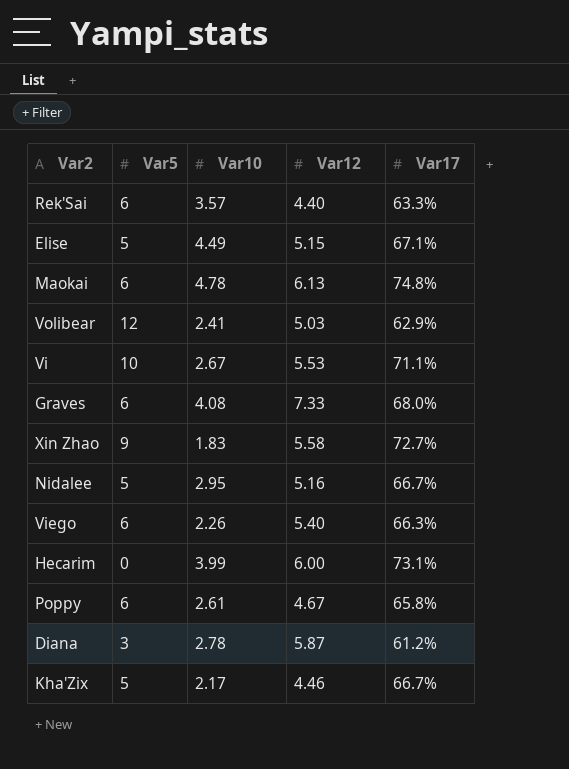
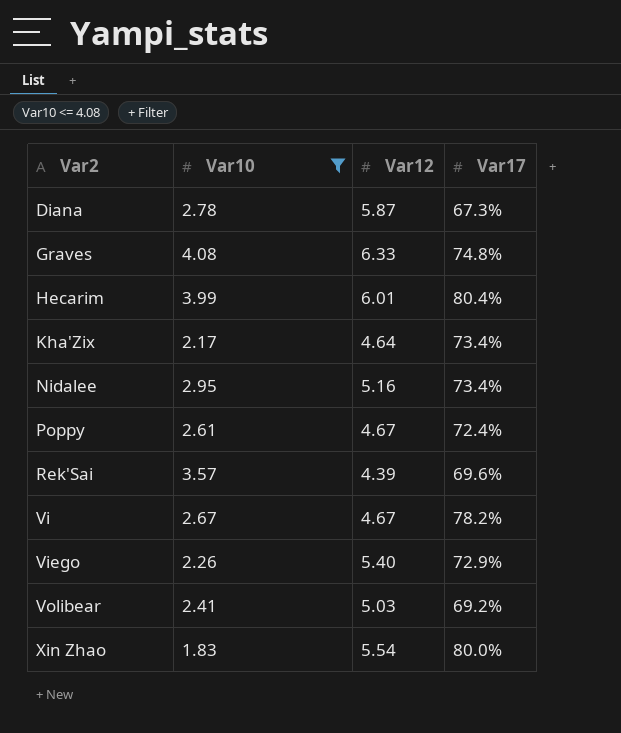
filter: none -> Var10 <= 4.08
row order: none -> Var2 ascending
column Var5 | position: 2 -> none
Diana | Var17: 61.2% -> 67.3%
Graves | Var12: 7.33 -> 6.33
Graves | Var17: 68.0% -> 74.8%
Hecarim | Var12: 6.00 -> 6.01
Hecarim | Var17: 73.1% -> 80.4%
Kha'Zix | Var12: 4.46 -> 4.64
Kha'Zix | Var17: 66.7% -> 73.4%
Nidalee | Var17: 66.7% -> 73.4%
Poppy | Var17: 65.8% -> 72.4%
Rek'Sai | Var12: 4.40 -> 4.39
Rek'Sai | Var17: 63.3% -> 69.6%
Vi | Var12: 5.53 -> 4.67
Vi | Var17: 71.1% -> 78.2%
Viego | Var17: 66.3% -> 72.9%
Volibear | Var17: 62.9% -> 69.2%
Xin Zhao | Var12: 5.58 -> 5.54
Xin Zhao | Var17: 72.7% -> 80.0%

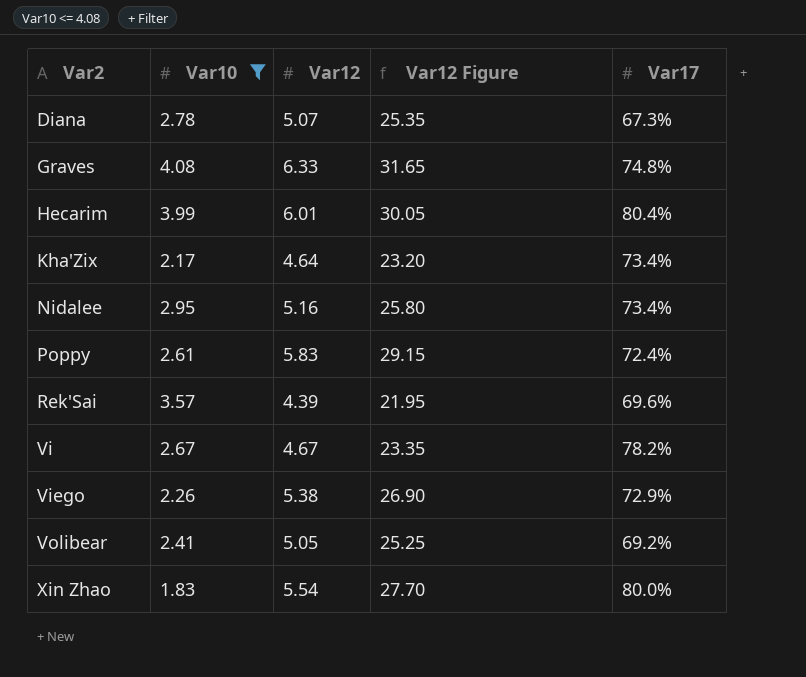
column Var12 Figure | formula: none -> [Var12] * 5
Diana | Var12: 5.87 -> 5.07
Poppy | Var12: 4.67 -> 5.83
Viego | Var12: 5.40 -> 5.38
Volibear | Var12: 5.03 -> 5.05

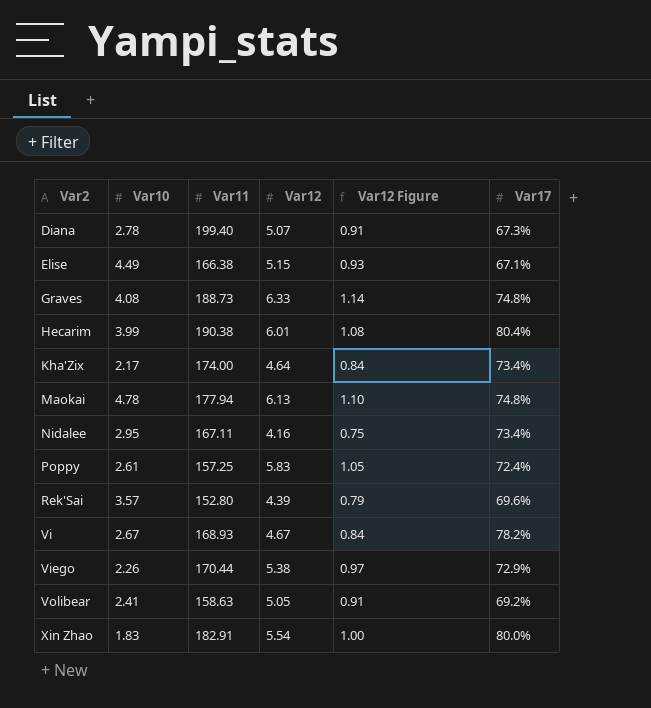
filter: Var10 <= 4.08 -> none
column Var11 | position: none -> 3
column Var12 Figure | formula: [Var12] * 5 -> [Var12] * 0.18
Nidalee | Var12: 5.16 -> 4.16

